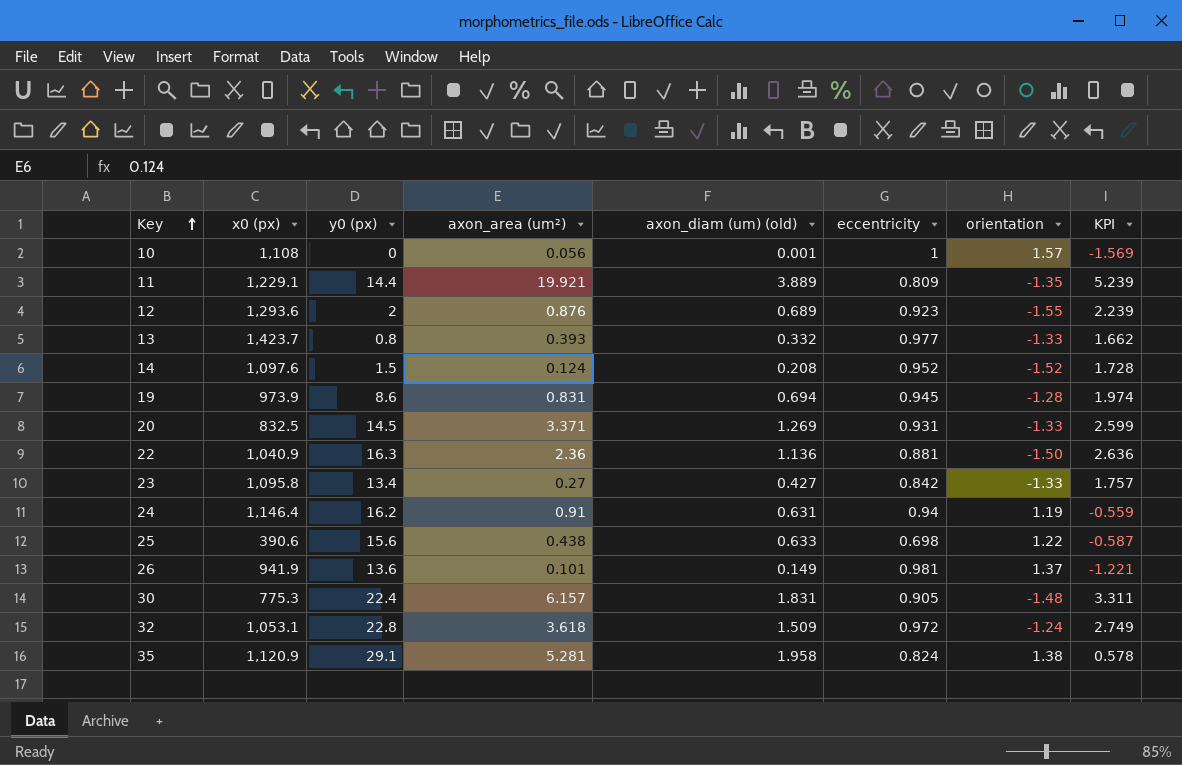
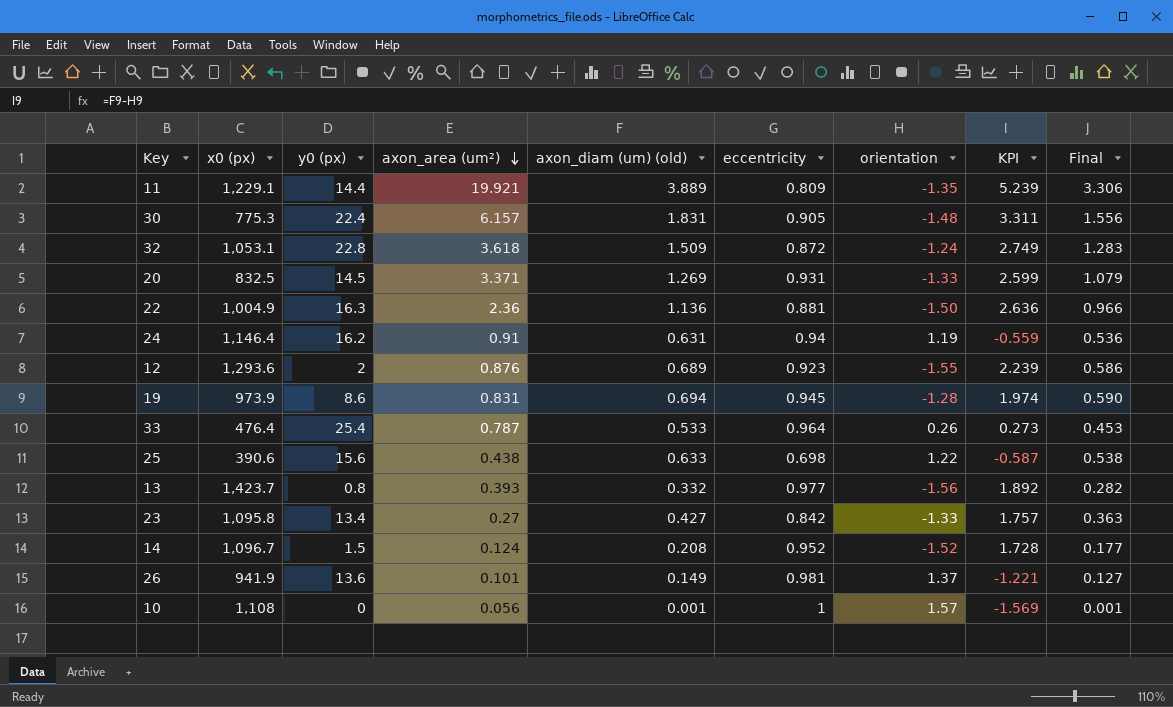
row order: Key ascending -> axon_area (um²) descending
column Final | formula: none -> [axon_diam (um) (old)] * 0.85
row 35: 1,120.9 | 29.1 | 5.281 | 1.958 | 0.824 | 1.38 | 0.578 -> none
32 | eccentricity: 0.972 -> 0.872
22 | x0 (px): 1,040.9 -> 1,004.9
row 33: none -> 476.4 | 25.4 | 0.787 | 0.533 | 0.964 | 0.26 | 0.273 | 0.453
13 | orientation: -1.33 -> -1.56
13 | KPI: 1.662 -> 1.892
14 | x0 (px): 1,097.6 -> 1,096.7

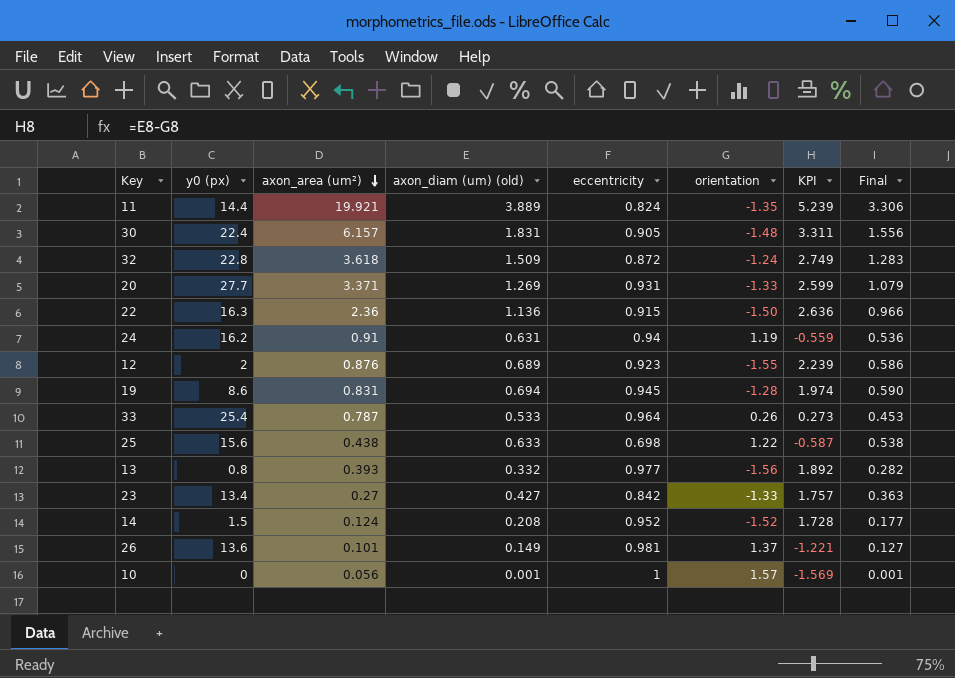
column x0 (px) | position: 2 -> none
11 | eccentricity: 0.809 -> 0.824
20 | y0 (px): 14.5 -> 27.7
22 | eccentricity: 0.881 -> 0.915

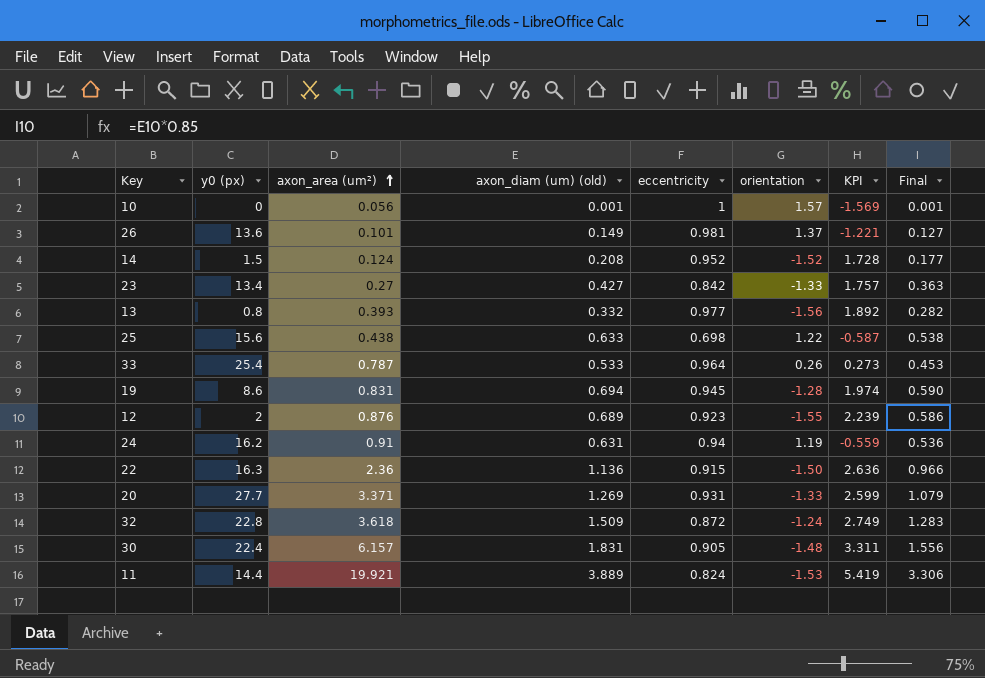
row order: axon_area (um²) descending -> axon_area (um²) ascending
11 | orientation: -1.35 -> -1.53
11 | KPI: 5.239 -> 5.419

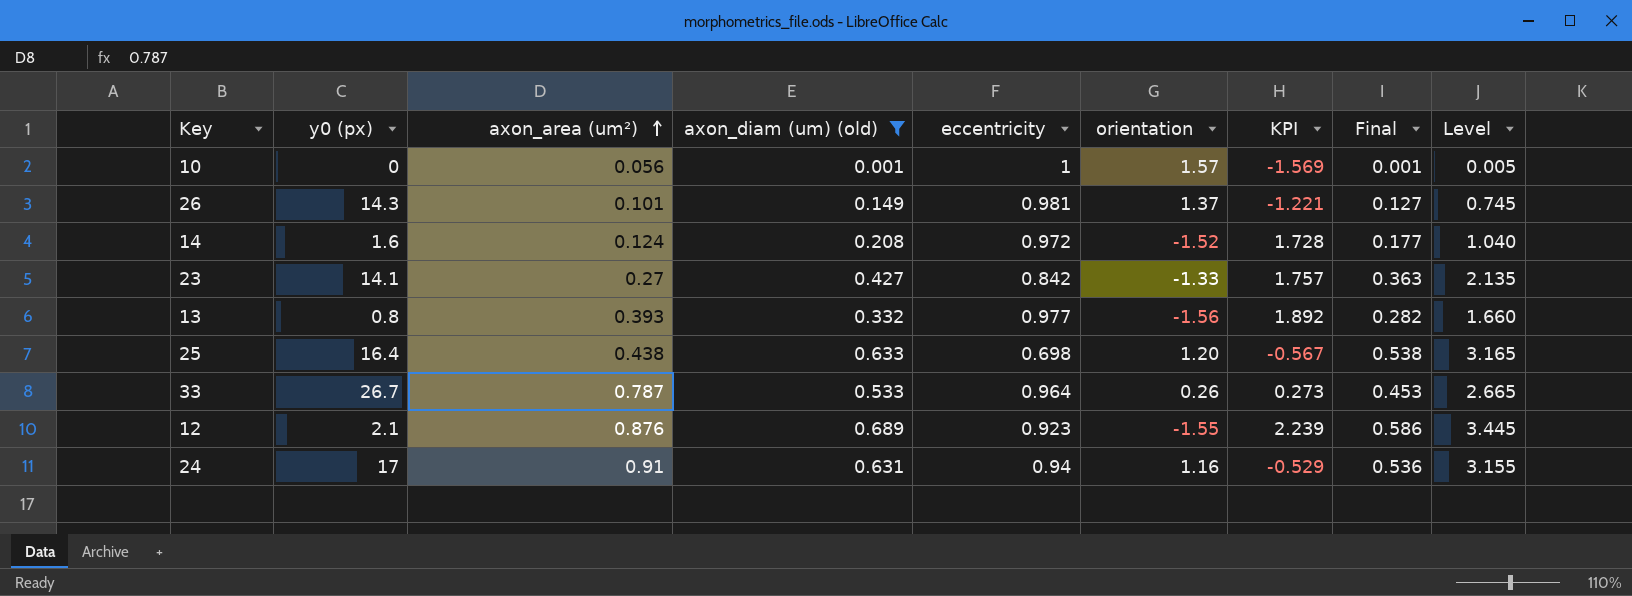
filter: none -> axon_diam (um) (old) <= 0.689
column Level | formula: none -> [axon_diam (um) (old)] * 5
26 | y0 (px): 13.6 -> 14.3
14 | y0 (px): 1.5 -> 1.6
14 | eccentricity: 0.952 -> 0.972
23 | y0 (px): 13.4 -> 14.1
25 | y0 (px): 15.6 -> 16.4
25 | orientation: 1.22 -> 1.20
25 | KPI: -0.587 -> -0.567
33 | y0 (px): 25.4 -> 26.7
12 | y0 (px): 2 -> 2.1
24 | y0 (px): 16.2 -> 17
24 | orientation: 1.19 -> 1.16
24 | KPI: -0.559 -> -0.529

